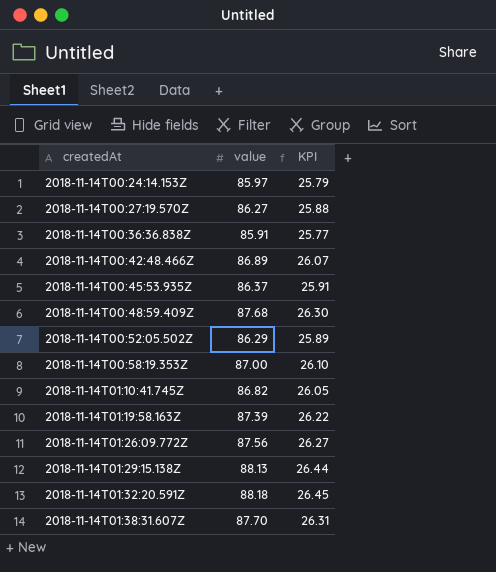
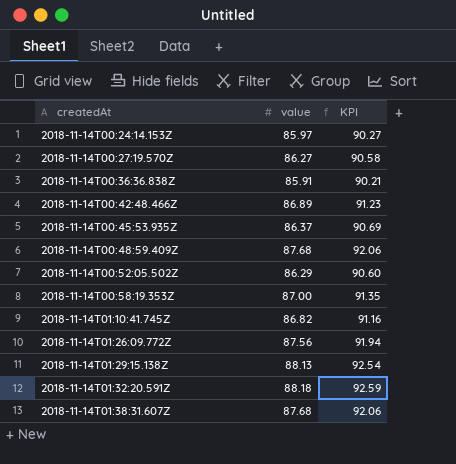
column KPI | formula: [value] * 0.3 -> [value] * 1.05
row 2018-11-14T01:19:58.163Z: 87.39 | 26.22 -> none
2018-11-14T01:38:31.607Z | value: 87.70 -> 87.68

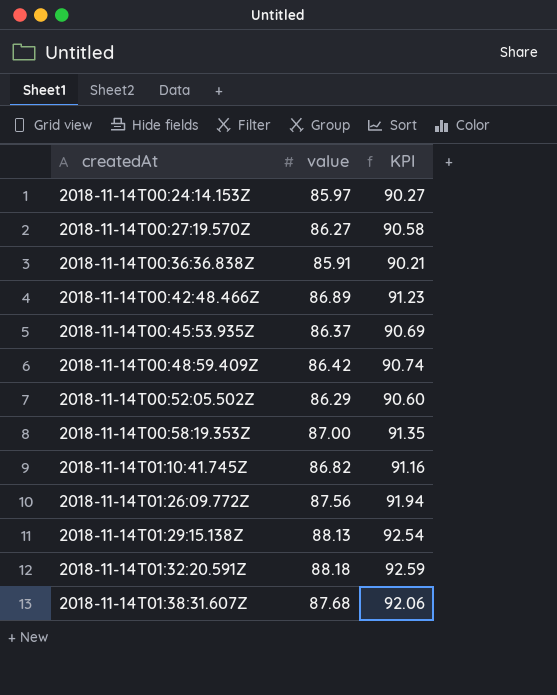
2018-11-14T00:48:59.409Z | value: 87.68 -> 86.42
2018-11-14T00:48:59.409Z | KPI: 92.06 -> 90.74

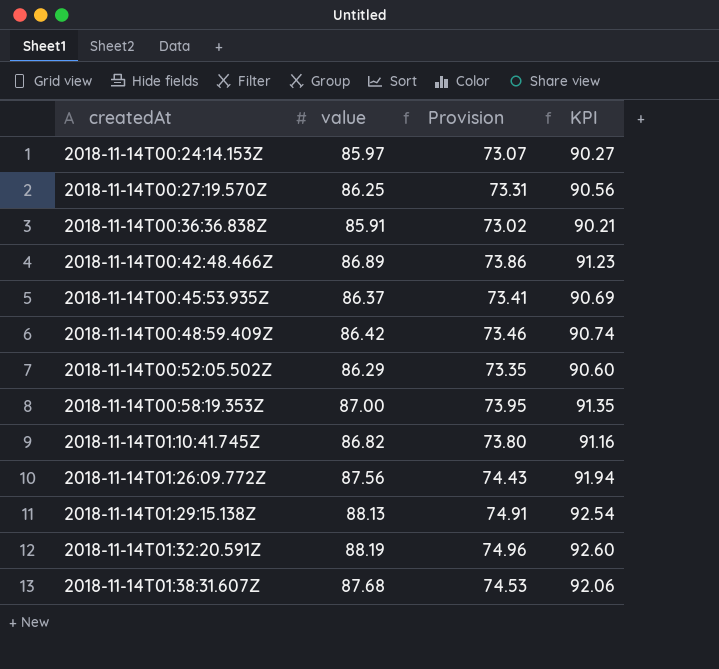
column Provision | formula: none -> [value] * 0.85
2018-11-14T00:27:19.570Z | value: 86.27 -> 86.25
2018-11-14T00:27:19.570Z | KPI: 90.58 -> 90.56
2018-11-14T01:32:20.591Z | value: 88.18 -> 88.19
2018-11-14T01:32:20.591Z | KPI: 92.59 -> 92.60

